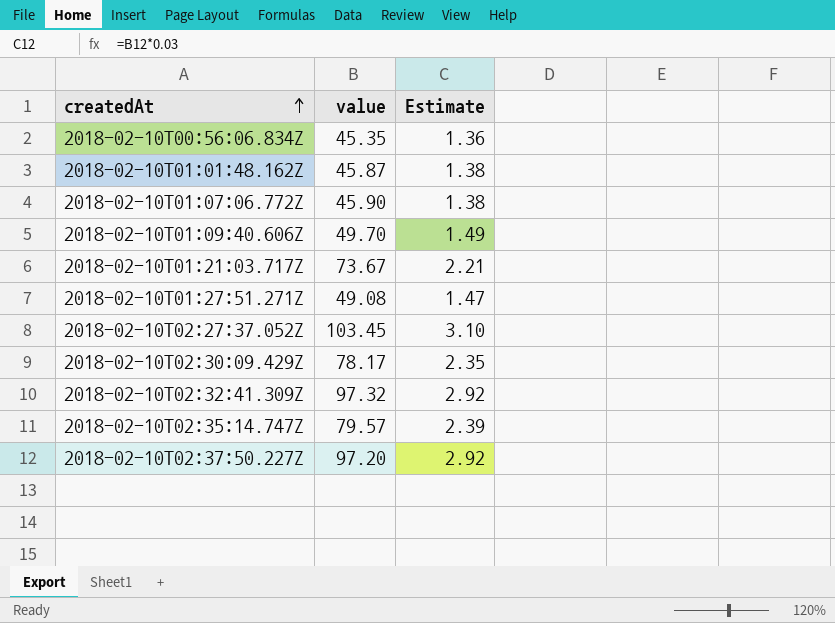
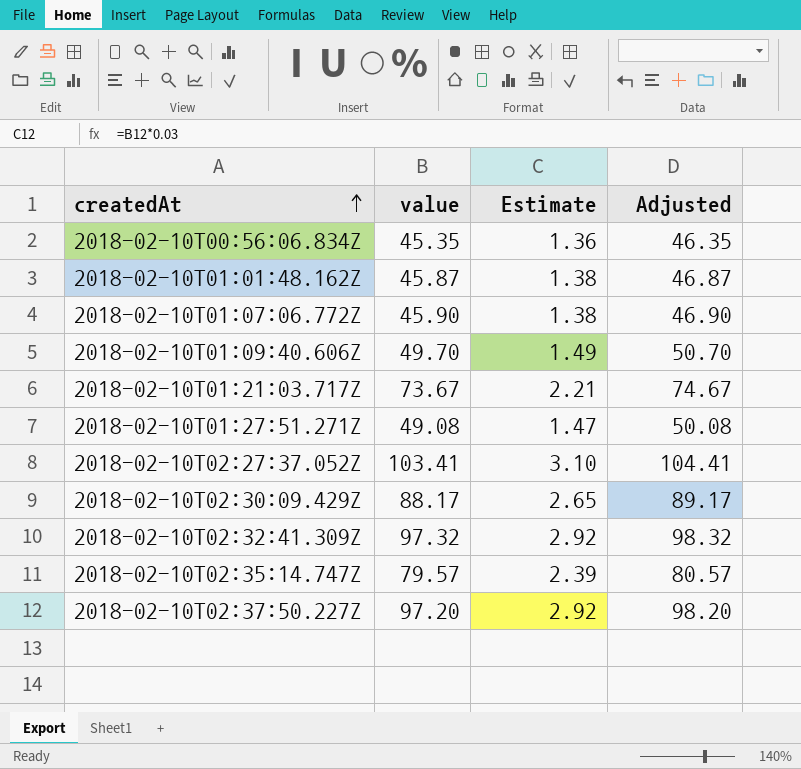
column Adjusted | formula: none -> [value] + 1
2018-02-10T02:27:37.052Z | value: 103.45 -> 103.41
2018-02-10T02:30:09.429Z | value: 78.17 -> 88.17
2018-02-10T02:30:09.429Z | Estimate: 2.35 -> 2.65

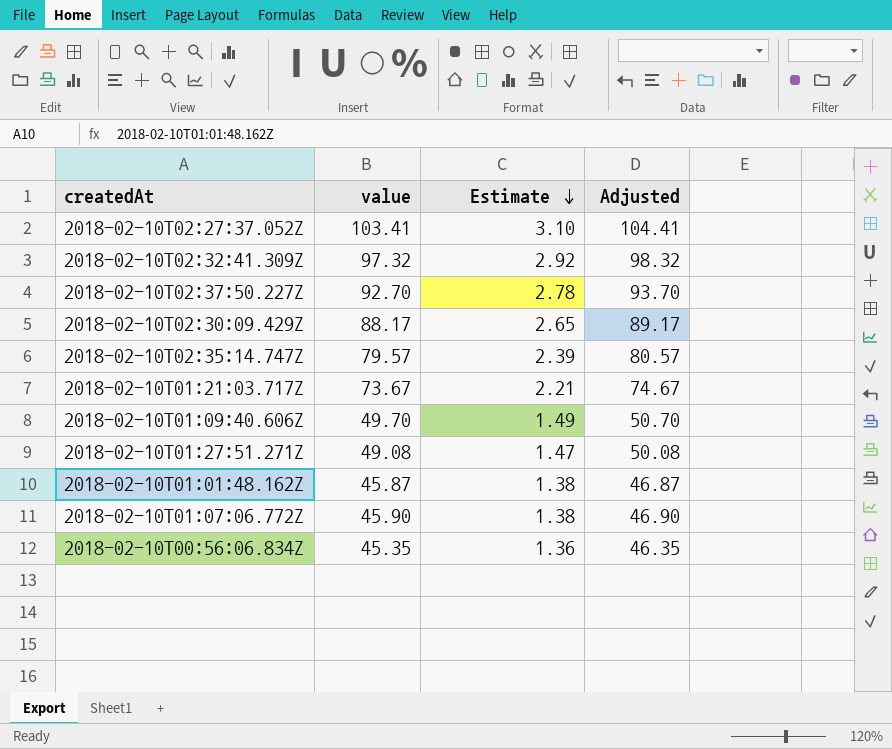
row order: createdAt ascending -> Estimate descending
2018-02-10T02:37:50.227Z | value: 97.20 -> 92.70
2018-02-10T02:37:50.227Z | Estimate: 2.92 -> 2.78
2018-02-10T02:37:50.227Z | Adjusted: 98.20 -> 93.70

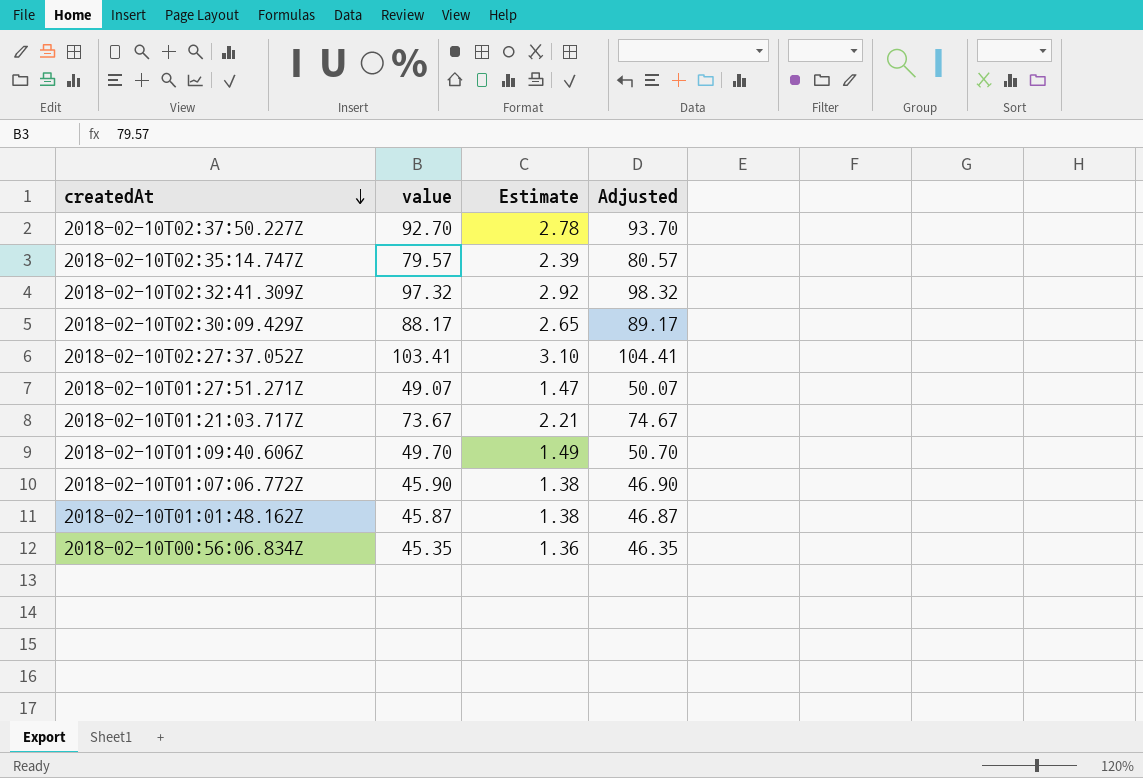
row order: Estimate descending -> createdAt descending
2018-02-10T01:27:51.271Z | value: 49.08 -> 49.07
2018-02-10T01:27:51.271Z | Adjusted: 50.08 -> 50.07

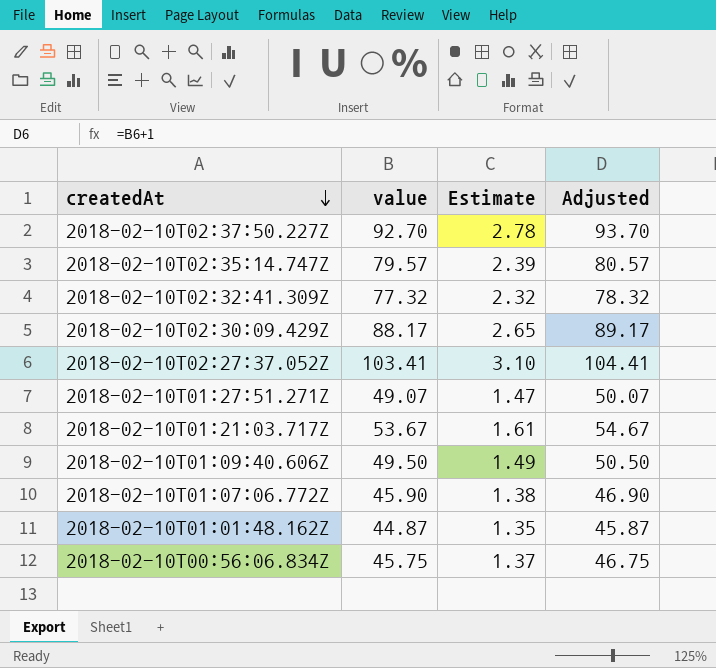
2018-02-10T02:32:41.309Z | value: 97.32 -> 77.32
2018-02-10T02:32:41.309Z | Estimate: 2.92 -> 2.32
2018-02-10T02:32:41.309Z | Adjusted: 98.32 -> 78.32
2018-02-10T01:21:03.717Z | value: 73.67 -> 53.67
2018-02-10T01:21:03.717Z | Estimate: 2.21 -> 1.61
2018-02-10T01:21:03.717Z | Adjusted: 74.67 -> 54.67
2018-02-10T01:09:40.606Z | value: 49.70 -> 49.50
2018-02-10T01:09:40.606Z | Adjusted: 50.70 -> 50.50
2018-02-10T01:01:48.162Z | value: 45.87 -> 44.87
2018-02-10T01:01:48.162Z | Estimate: 1.38 -> 1.35
2018-02-10T01:01:48.162Z | Adjusted: 46.87 -> 45.87
2018-02-10T00:56:06.834Z | value: 45.35 -> 45.75
2018-02-10T00:56:06.834Z | Estimate: 1.36 -> 1.37
2018-02-10T00:56:06.834Z | Adjusted: 46.35 -> 46.75

